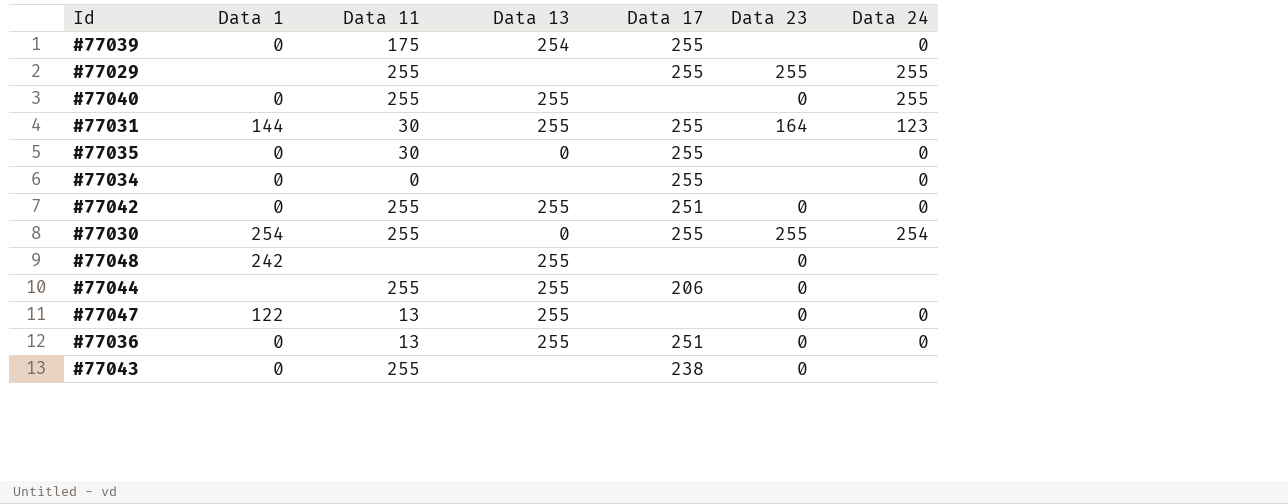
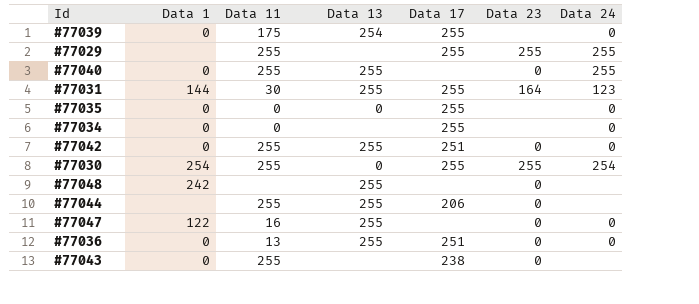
#77035 | Data 11: 30 -> 0
#77047 | Data 11: 13 -> 16

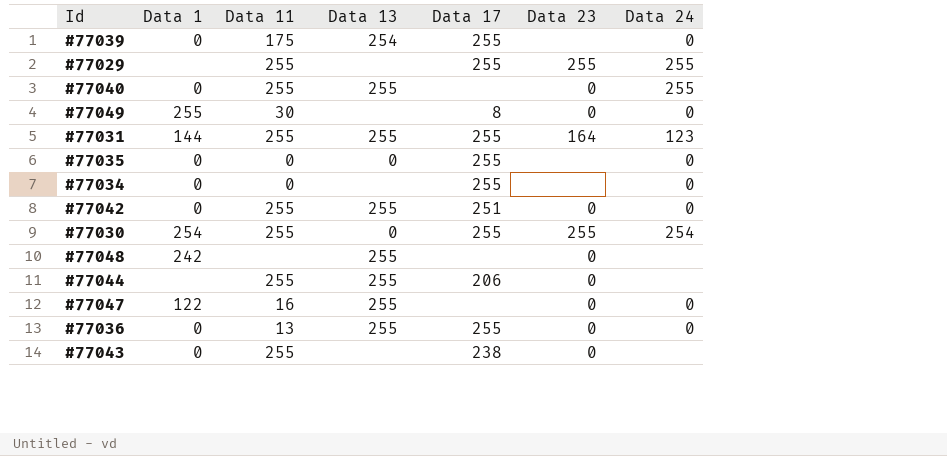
row #77049: none -> 255 | 30 | none | 8 | 0 | 0
#77031 | Data 11: 30 -> 255
#77036 | Data 17: 251 -> 255

